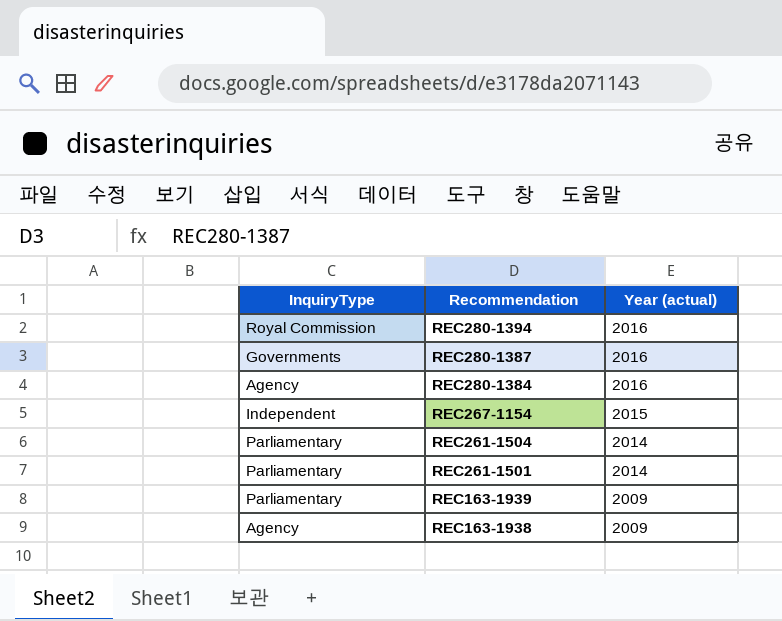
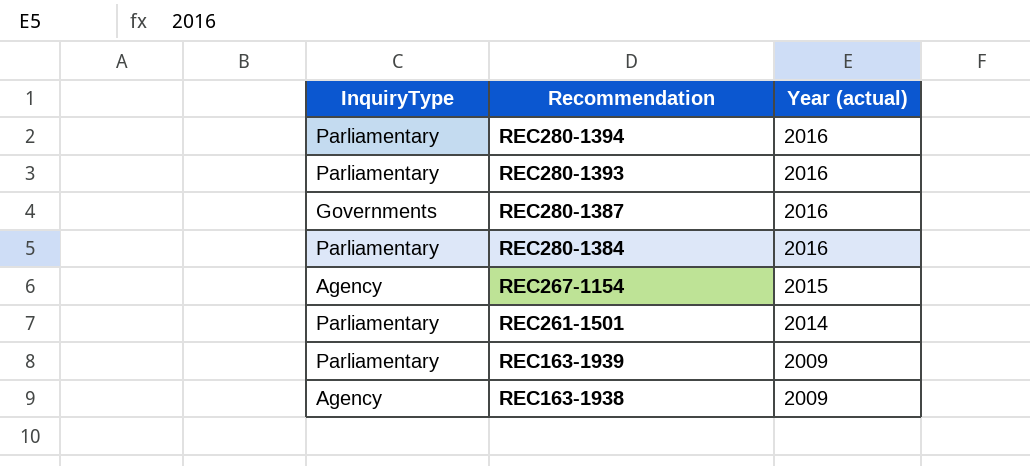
row REC261-1504: Parliamentary | 2014 -> none
REC280-1394 | InquiryType: Royal Commission -> Parliamentary
row REC280-1393: none -> Parliamentary | 2016
REC280-1384 | InquiryType: Agency -> Parliamentary
REC267-1154 | InquiryType: Independent -> Agency

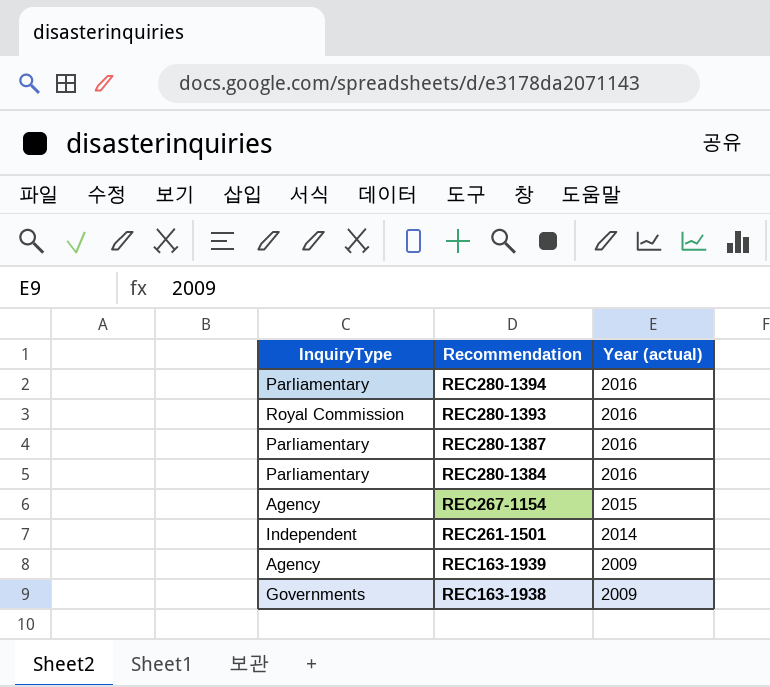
REC280-1393 | InquiryType: Parliamentary -> Royal Commission
REC280-1387 | InquiryType: Governments -> Parliamentary
REC261-1501 | InquiryType: Parliamentary -> Independent
REC163-1939 | InquiryType: Parliamentary -> Agency
REC163-1938 | InquiryType: Agency -> Governments

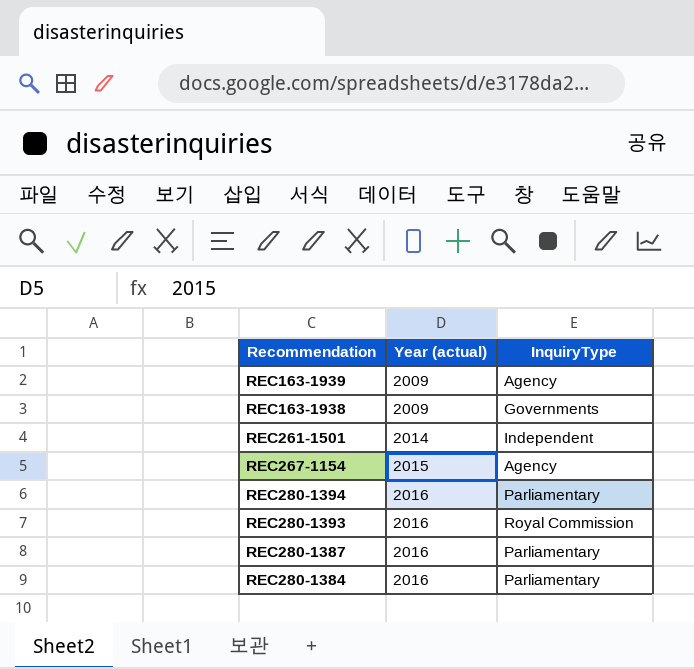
row order: Recommendation descending -> Year (actual) ascending
column InquiryType | position: 1 -> 3

